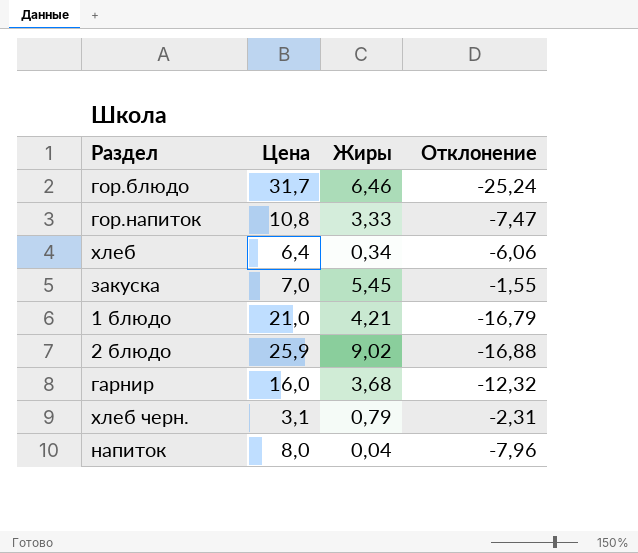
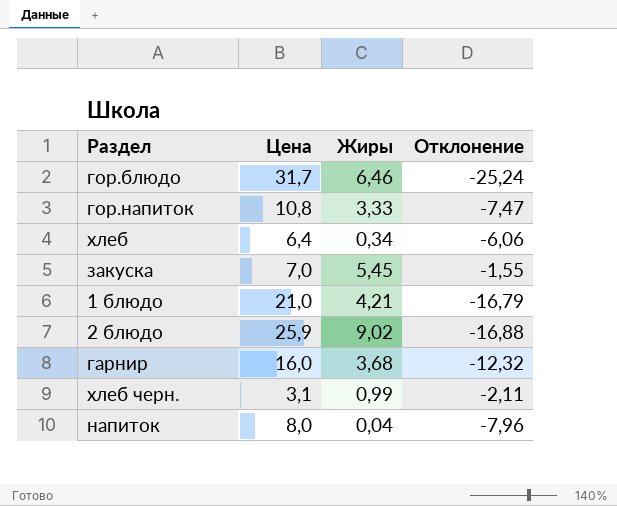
хлеб черн. | Жиры: 0,79 -> 0,99
хлеб черн. | Отклонение: -2,31 -> -2,11

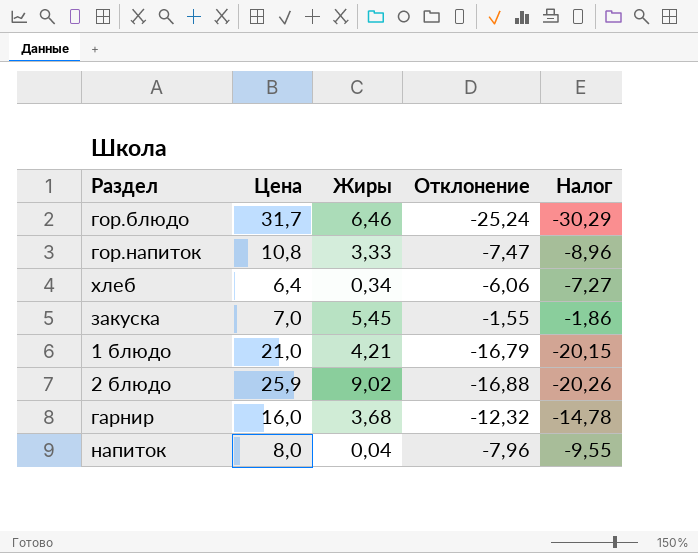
column Налог | formula: none -> [Отклонение] * 1,2
row хлеб черн.: 3,1 | 0,99 | -2,11 -> none

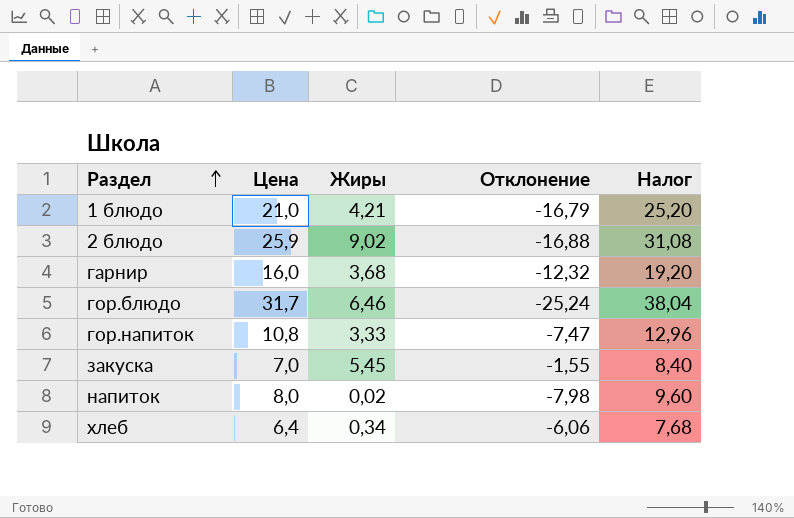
row order: none -> Раздел ascending
column Налог | formula: [Отклонение] * 1,2 -> [Цена] * 1,2
напиток | Жиры: 0,04 -> 0,02
напиток | Отклонение: -7,96 -> -7,98

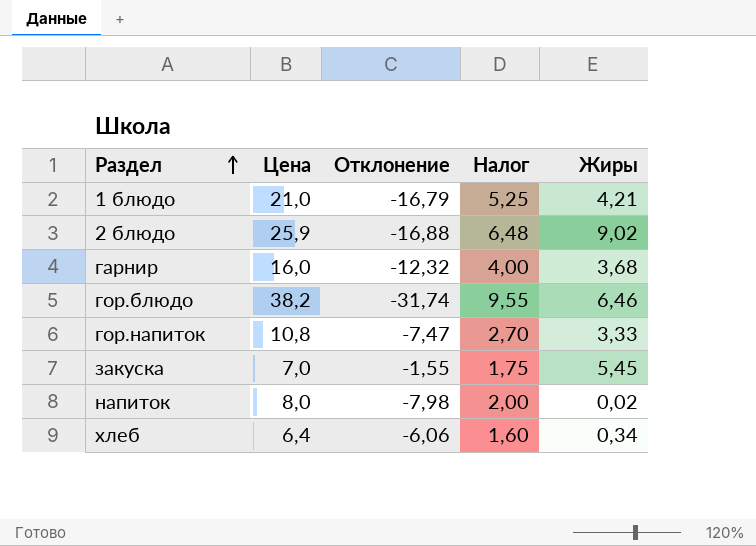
column Налог | formula: [Цена] * 1,2 -> [Цена] * 0,25
column Жиры | position: 3 -> 5
гор.блюдо | Цена: 31,7 -> 38,2
гор.блюдо | Отклонение: -25,24 -> -31,74

